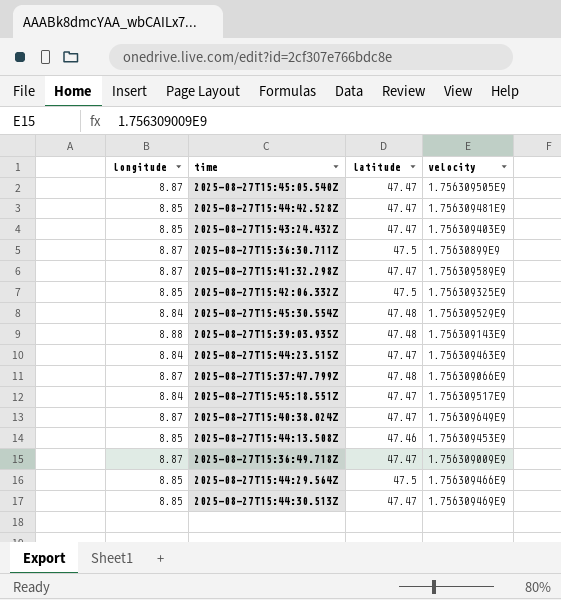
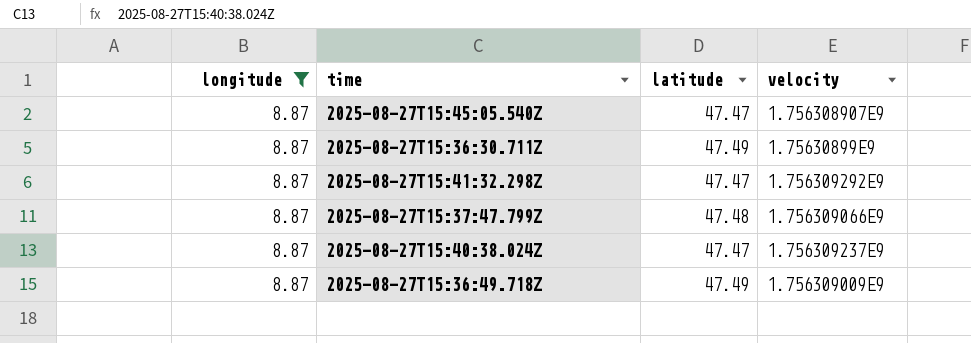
filter: none -> longitude = 8.87
2025-08-27T15:45:05.540Z | velocity: 1.756309505E9 -> 1.756308907E9
2025-08-27T15:36:30.711Z | latitude: 47.5 -> 47.49
2025-08-27T15:41:32.298Z | velocity: 1.756309589E9 -> 1.756309292E9
2025-08-27T15:40:38.024Z | velocity: 1.756309649E9 -> 1.756309237E9
2025-08-27T15:36:49.718Z | latitude: 47.47 -> 47.49

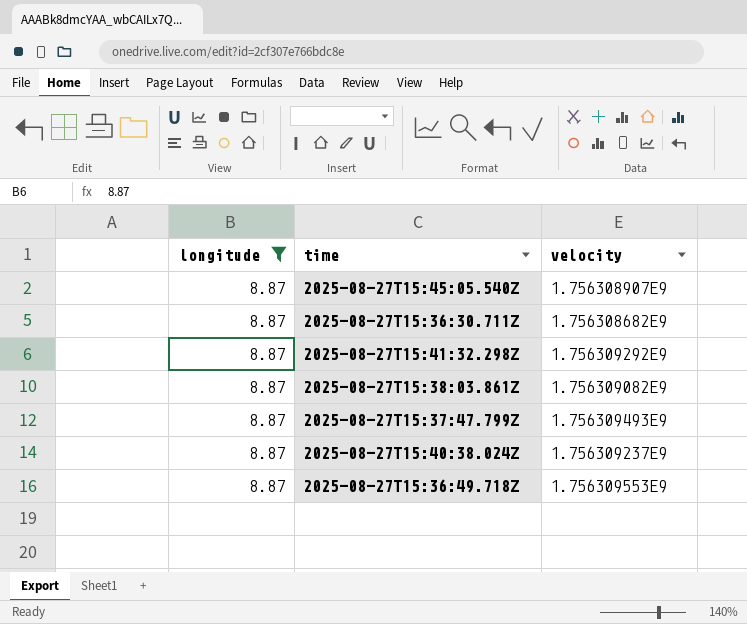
column latitude | position: 3 -> none
2025-08-27T15:36:30.711Z | velocity: 1.75630899E9 -> 1.756308682E9
row 2025-08-27T15:38:03.861Z: none -> 8.87 | 1.756309082E9
2025-08-27T15:37:47.799Z | velocity: 1.756309066E9 -> 1.756309493E9
2025-08-27T15:36:49.718Z | velocity: 1.756309009E9 -> 1.756309553E9

